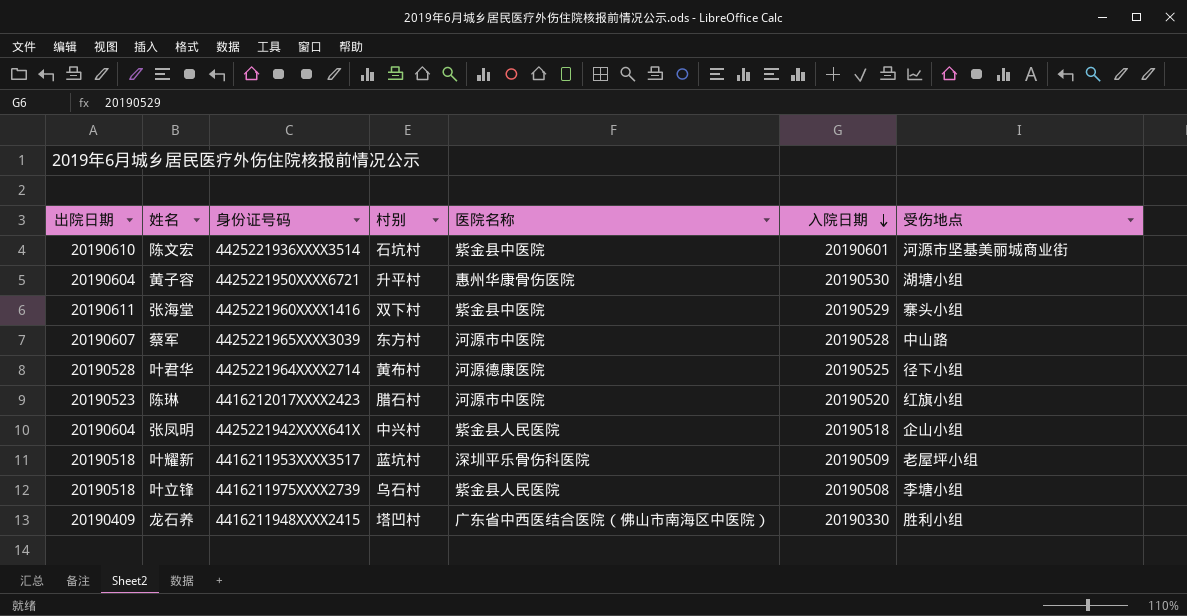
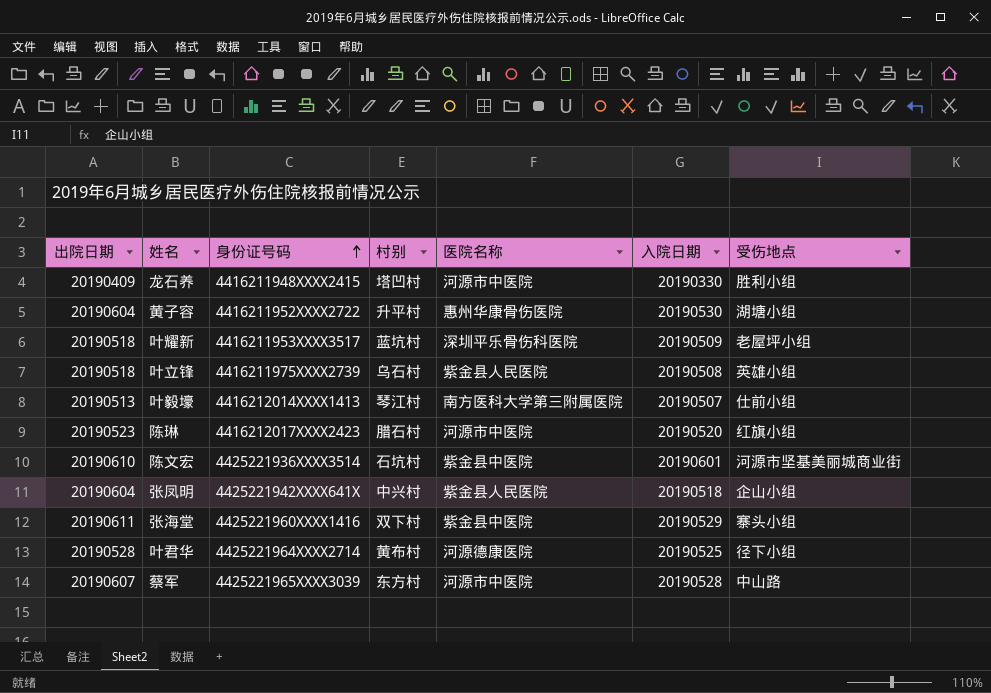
row order: 入院日期 descending -> 身份证号码 ascending
龙石养 | 医院名称: 广东省中西医结合医院（佛山市南海区中医院） -> 河源市中医院
黄子容 | 身份证号码: 4425221950XXXX6721 -> 4416211952XXXX2722
叶立锋 | 受伤地点: 李塘小组 -> 英雄小组
row 叶毅壕: none -> 20190513 | 4416212014XXXX1413 | 琴江村 | 南方医科大学第三附属医院 | 20190507 | 仕前小组

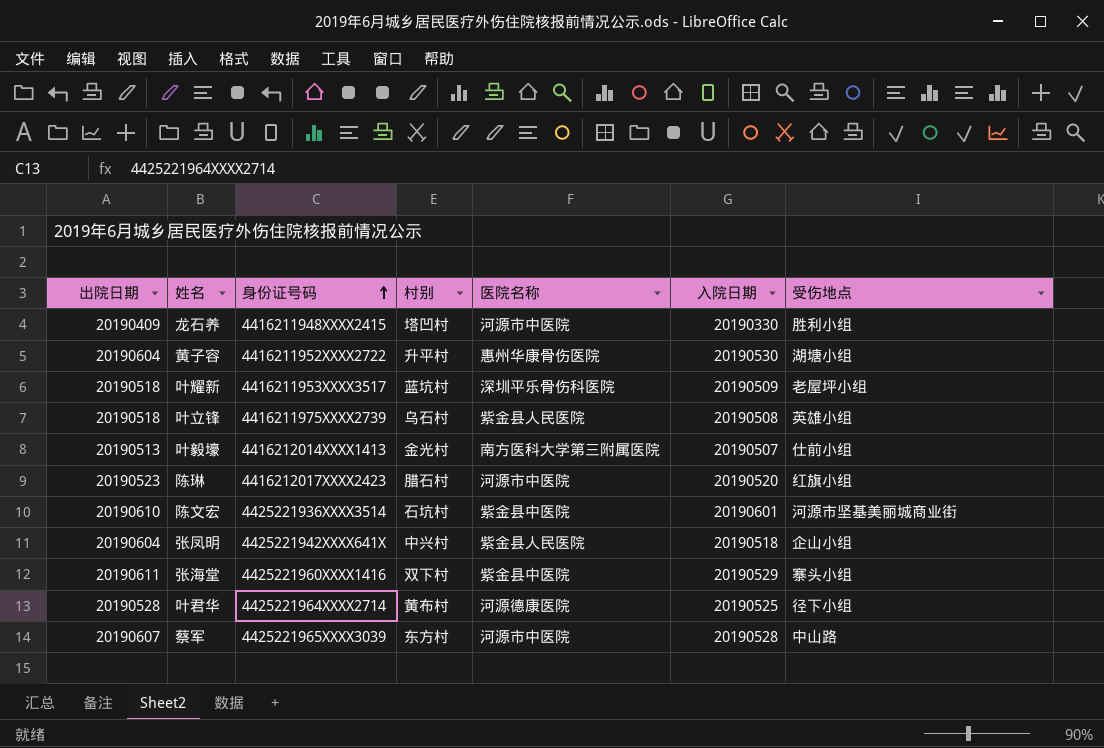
叶毅壕 | 村别: 琴江村 -> 金光村

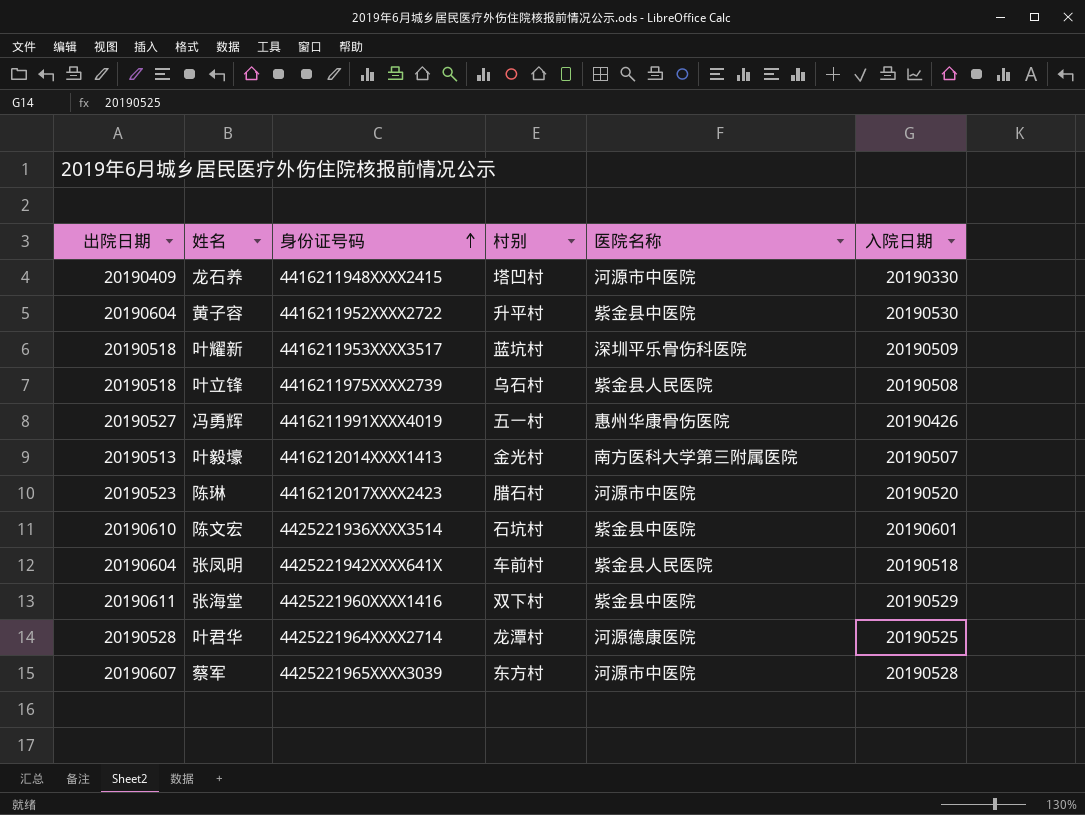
column 受伤地点 | position: 7 -> none
黄子容 | 医院名称: 惠州华康骨伤医院 -> 紫金县中医院
row 冯勇辉: none -> 20190527 | 4416211991XXXX4019 | 五一村 | 惠州华康骨伤医院 | 20190426
张凤明 | 村别: 中兴村 -> 车前村
叶君华 | 村别: 黄布村 -> 龙潭村

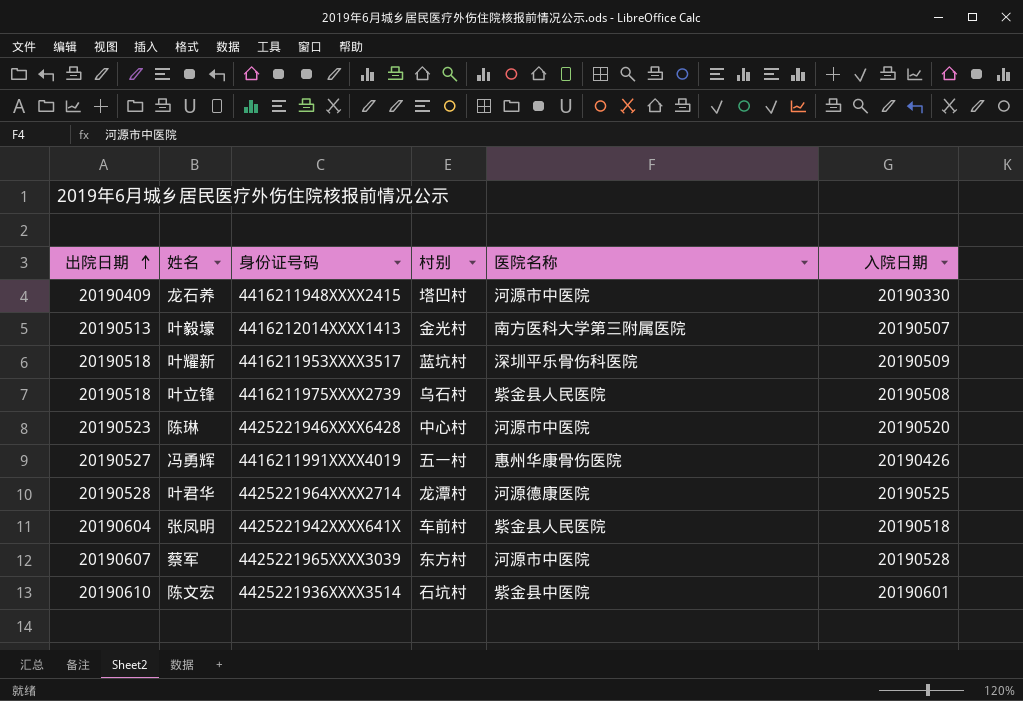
row order: 身份证号码 ascending -> 出院日期 ascending
row 黄子容: 20190604 | 4416211952XXXX2722 | 升平村 | 紫金县中医院 | 20190530 -> none
row 张海堂: 20190611 | 4425221960XXXX1416 | 双下村 | 紫金县中医院 | 20190529 -> none
陈琳 | 身份证号码: 4416212017XXXX2423 -> 4425221946XXXX6428
陈琳 | 村别: 腊石村 -> 中心村

